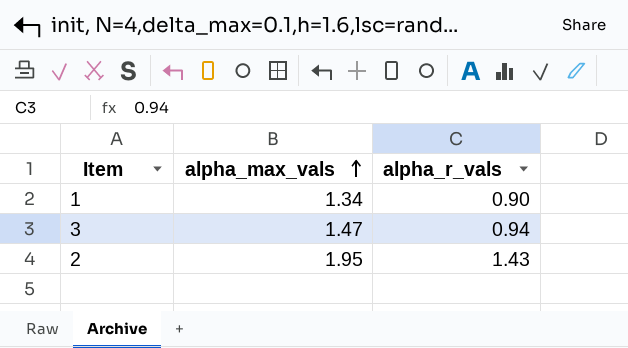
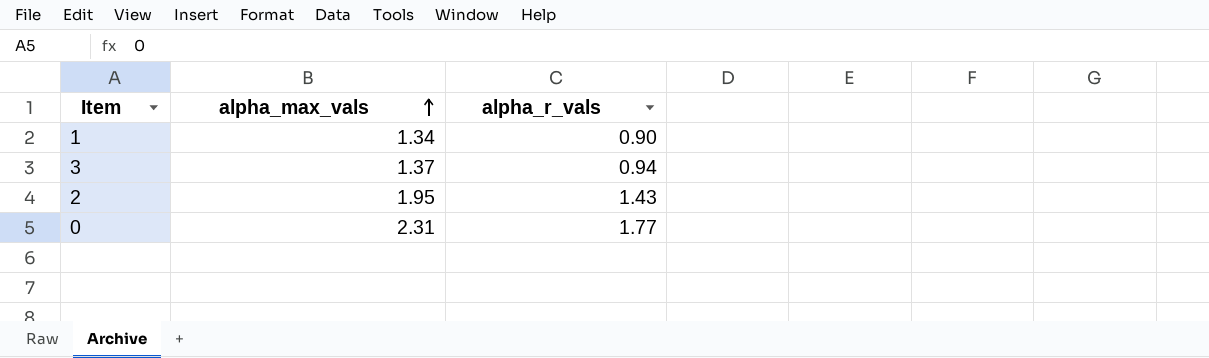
3 | alpha_max_vals: 1.47 -> 1.37
row 0: none -> 2.31 | 1.77

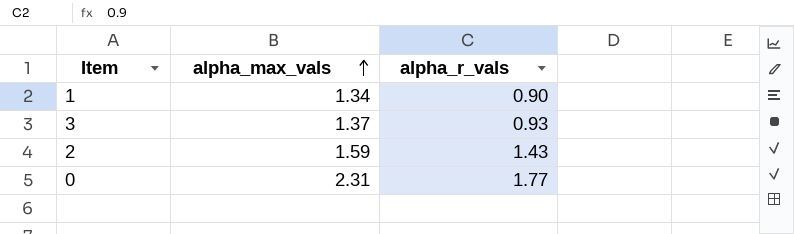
3 | alpha_r_vals: 0.94 -> 0.93
2 | alpha_max_vals: 1.95 -> 1.59

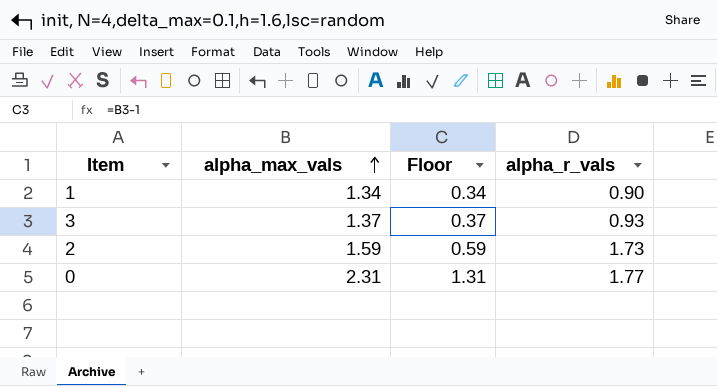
column Floor | formula: none -> [alpha_max_vals] - 1
2 | alpha_r_vals: 1.43 -> 1.73

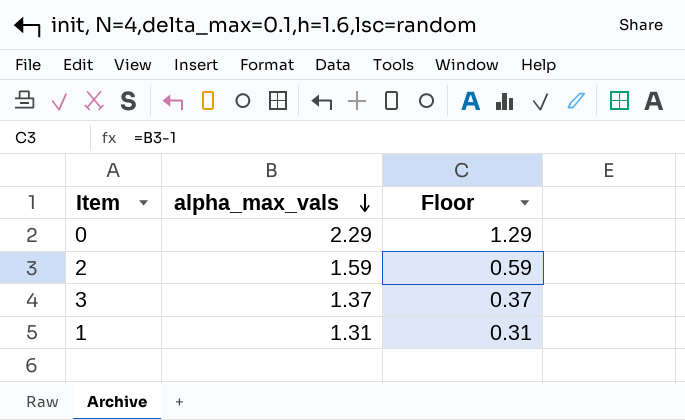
row order: alpha_max_vals ascending -> alpha_max_vals descending
column alpha_r_vals | position: 4 -> none
0 | alpha_max_vals: 2.31 -> 2.29
0 | Floor: 1.31 -> 1.29
1 | alpha_max_vals: 1.34 -> 1.31
1 | Floor: 0.34 -> 0.31

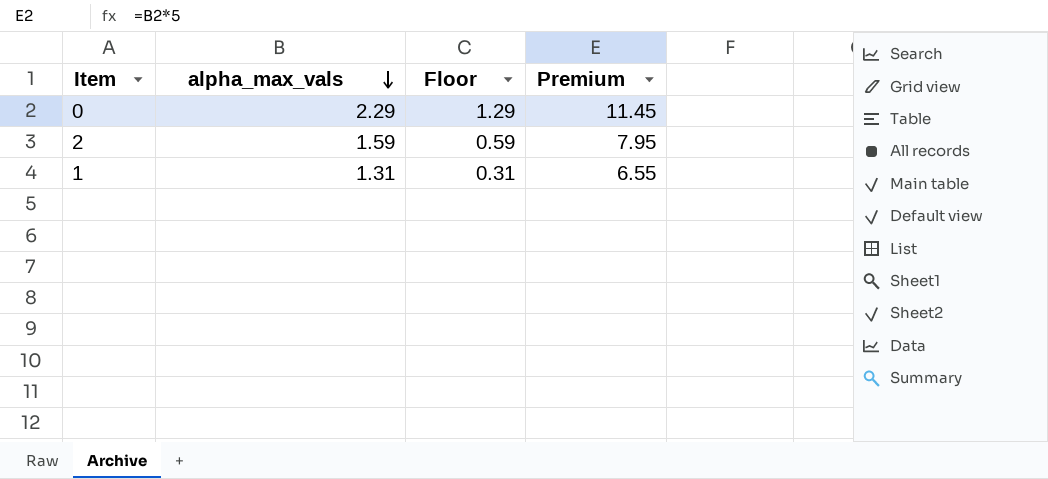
column Premium | formula: none -> [alpha_max_vals] * 5
row 3: 1.37 | 0.37 -> none

